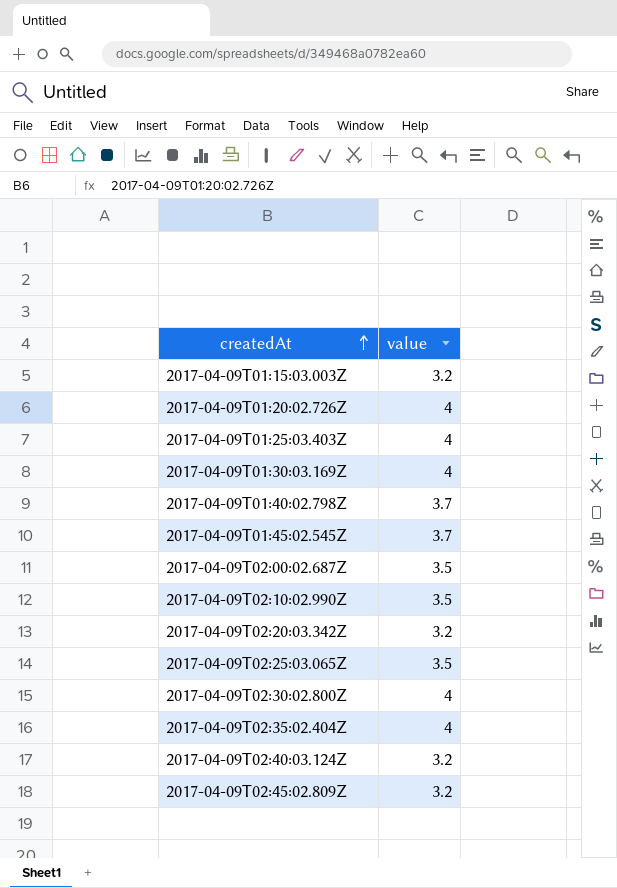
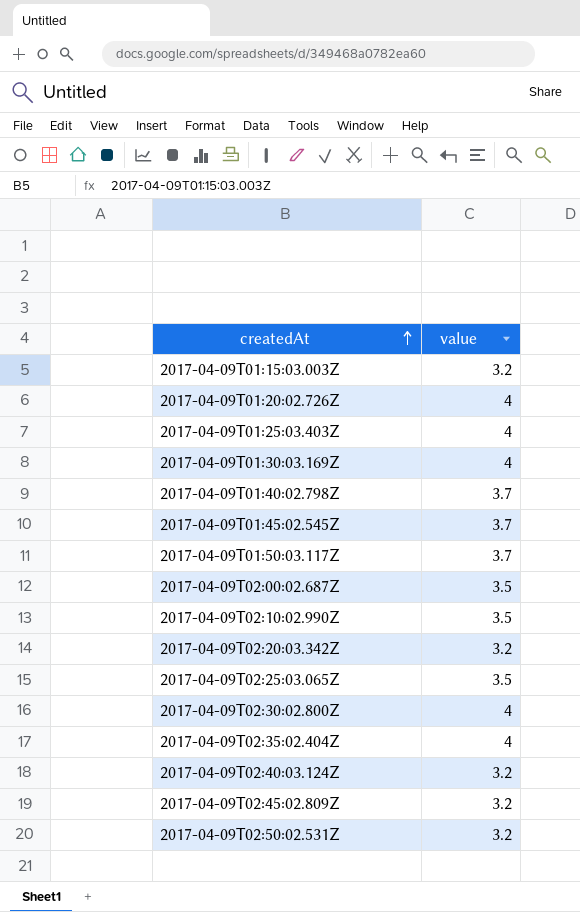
row 2017-04-09T01:50:03.117Z: none -> 3.7
row 2017-04-09T02:50:02.531Z: none -> 3.2

